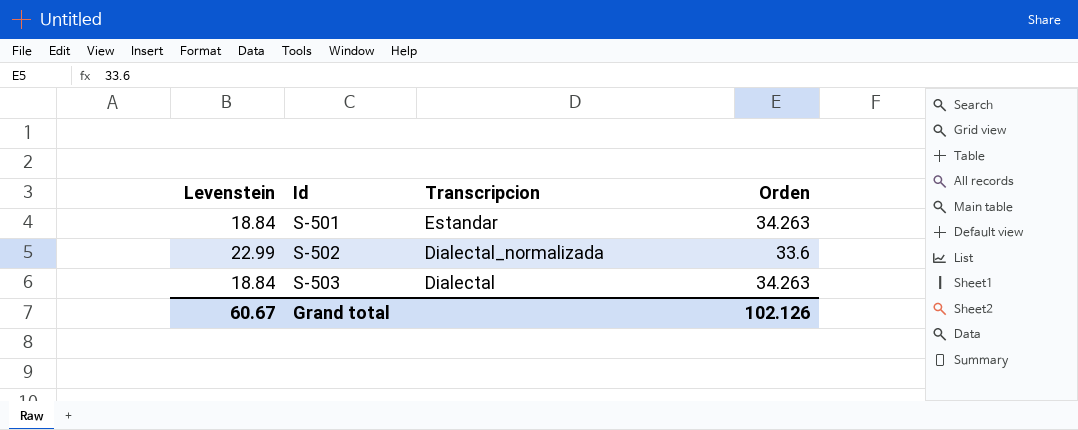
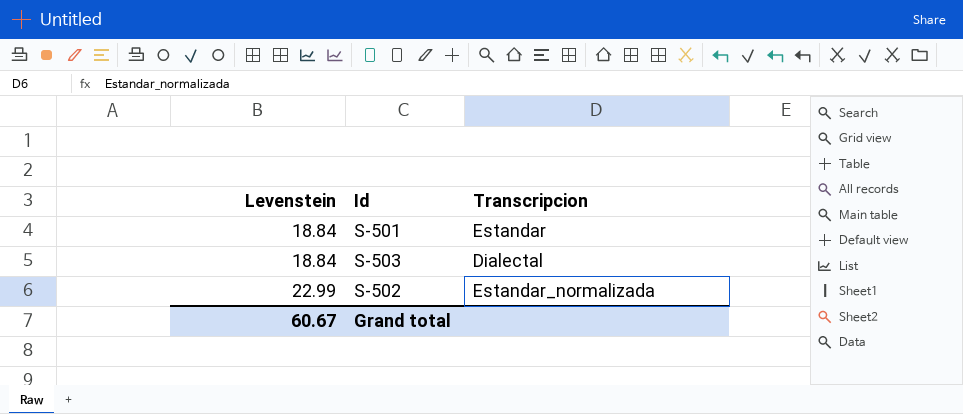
row order: Id ascending -> Levenstein ascending
column Orden | position: 4 -> none
S-502 | Transcripcion: Dialectal_normalizada -> Estandar_normalizada

